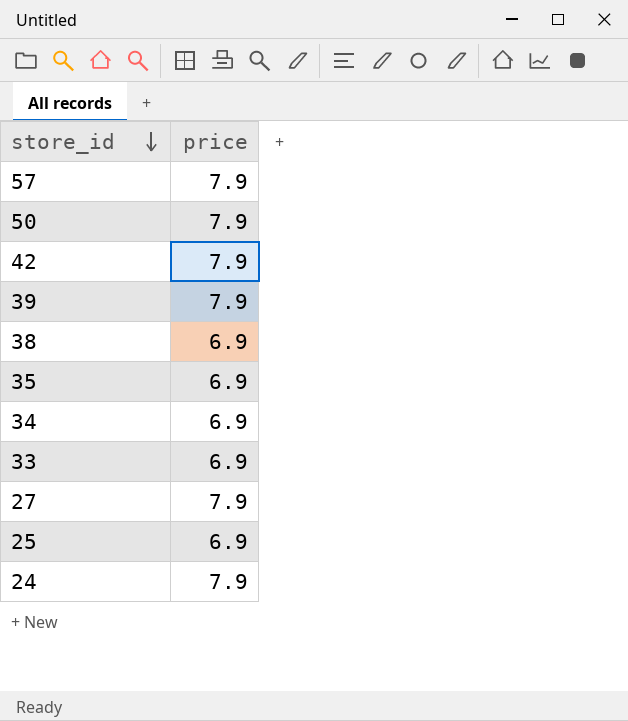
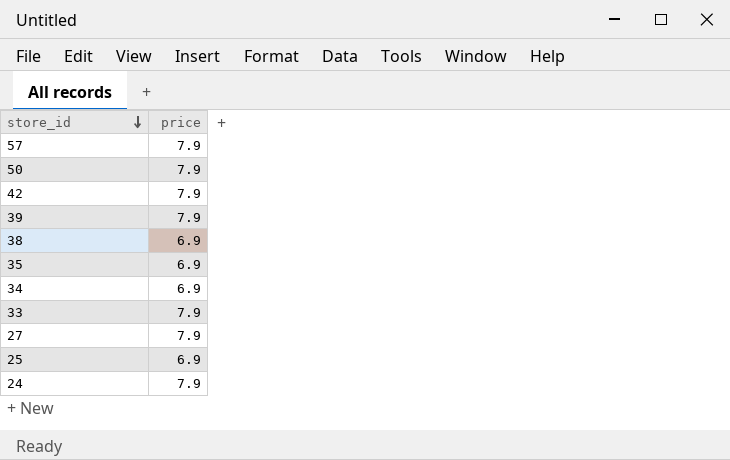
33 | price: 6.9 -> 7.9

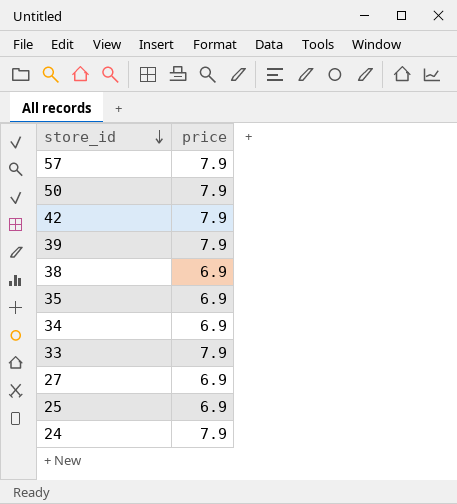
27 | price: 7.9 -> 6.9

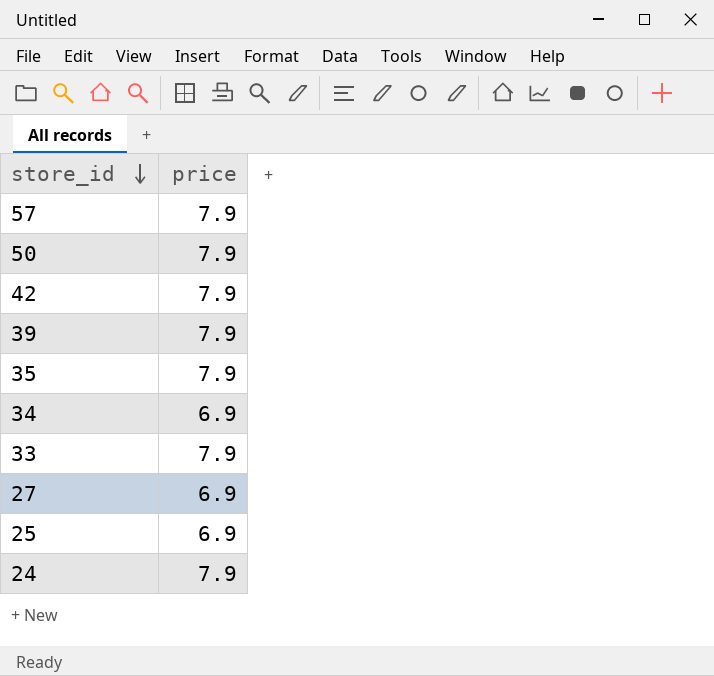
row 38: 6.9 -> none
35 | price: 6.9 -> 7.9

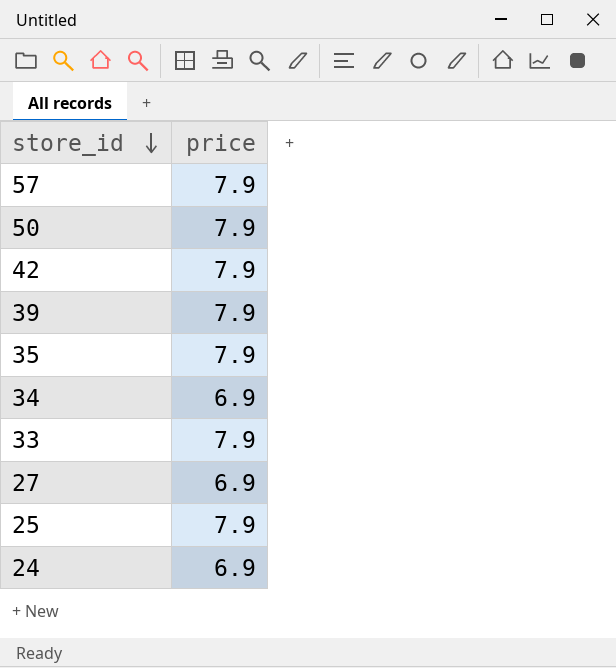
25 | price: 6.9 -> 7.9
24 | price: 7.9 -> 6.9

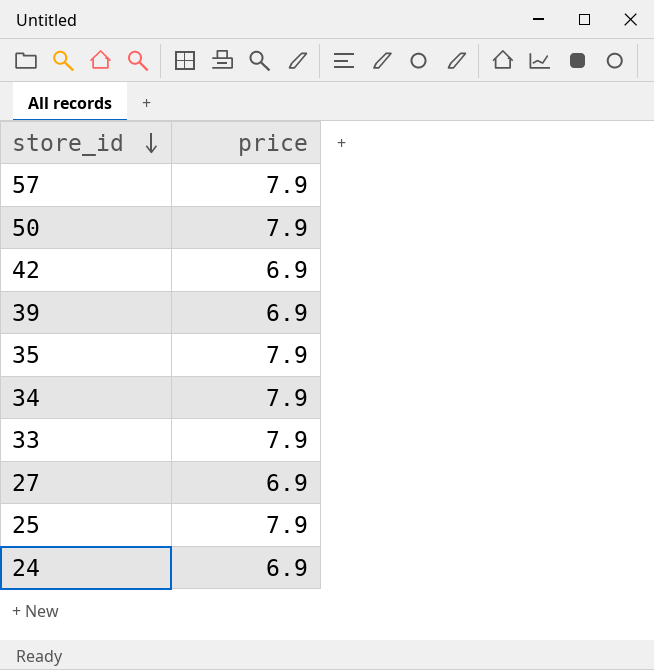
42 | price: 7.9 -> 6.9
39 | price: 7.9 -> 6.9
34 | price: 6.9 -> 7.9

